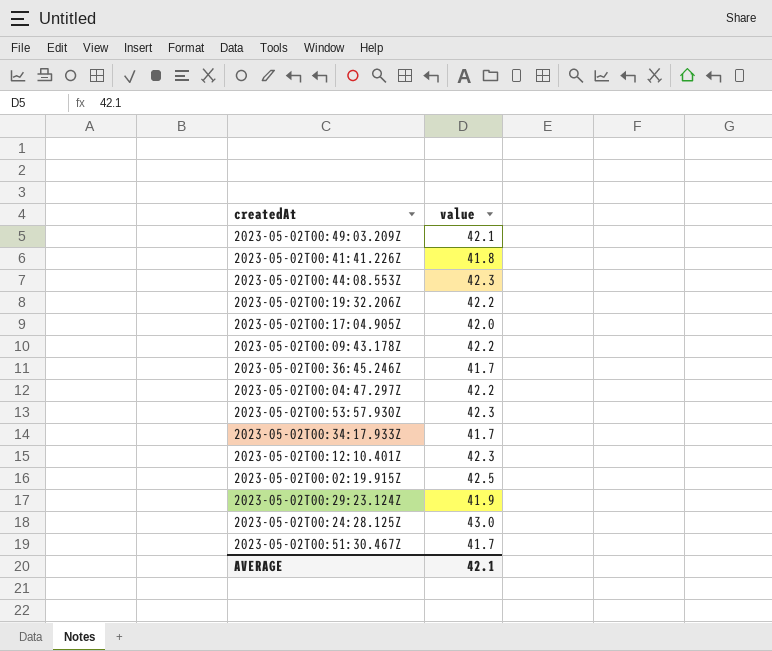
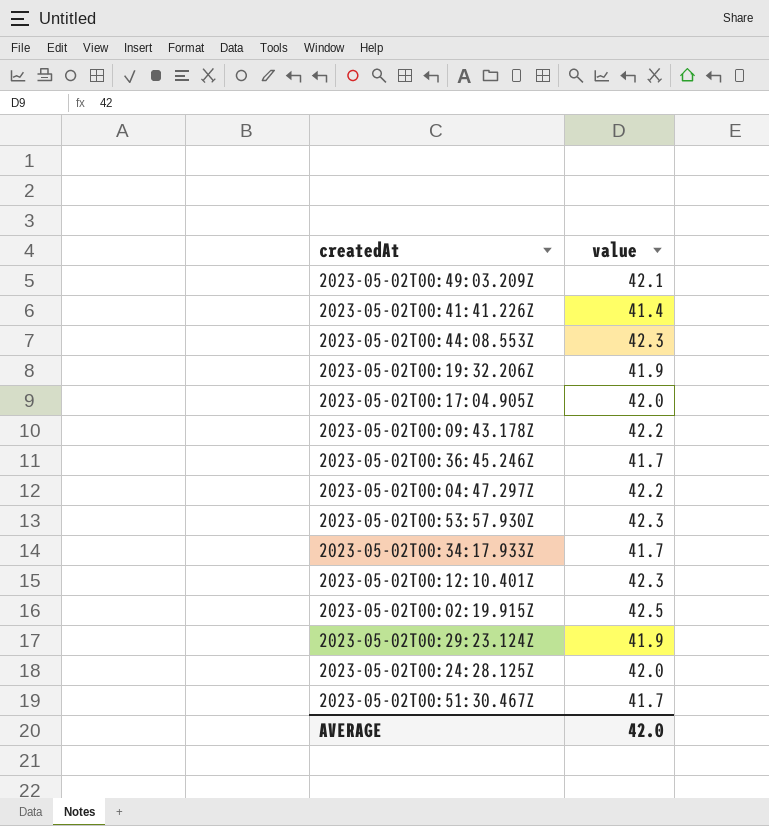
2023-05-02T00:41:41.226Z | value: 41.8 -> 41.4
2023-05-02T00:19:32.206Z | value: 42.2 -> 41.9
2023-05-02T00:24:28.125Z | value: 43.0 -> 42.0
AVERAGE | value: 42.1 -> 42.0

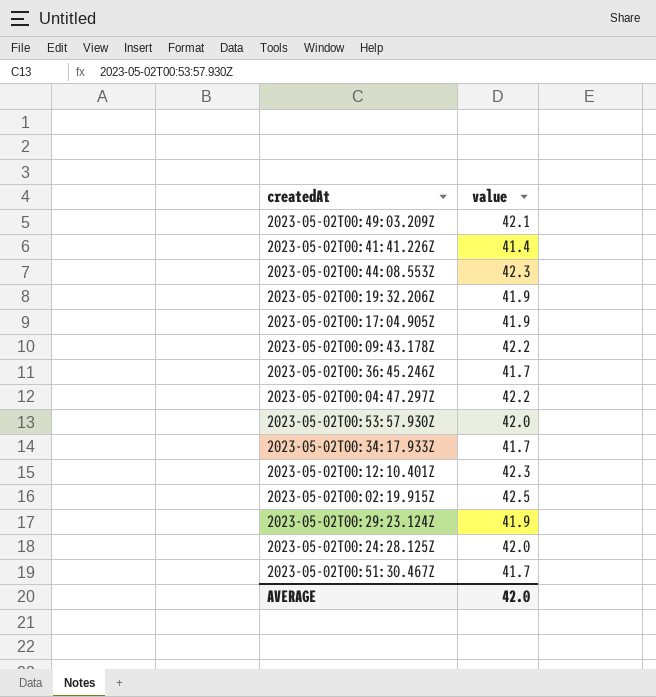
2023-05-02T00:17:04.905Z | value: 42.0 -> 41.9
2023-05-02T00:53:57.930Z | value: 42.3 -> 42.0

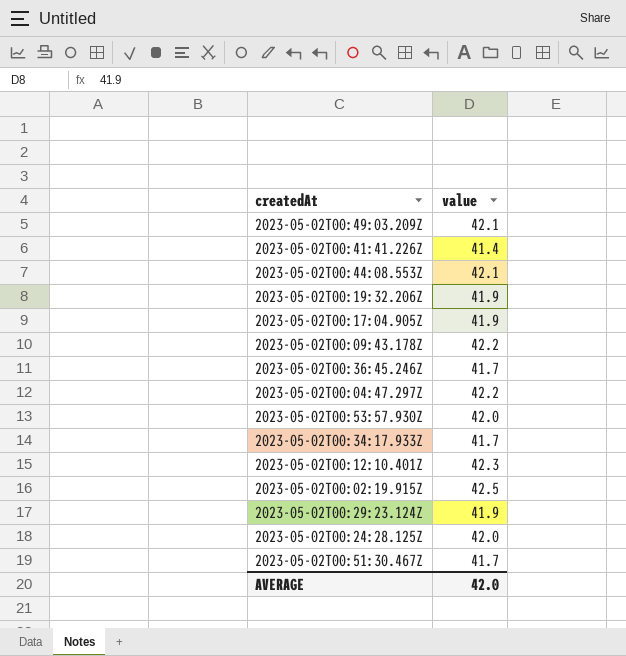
2023-05-02T00:44:08.553Z | value: 42.3 -> 42.1

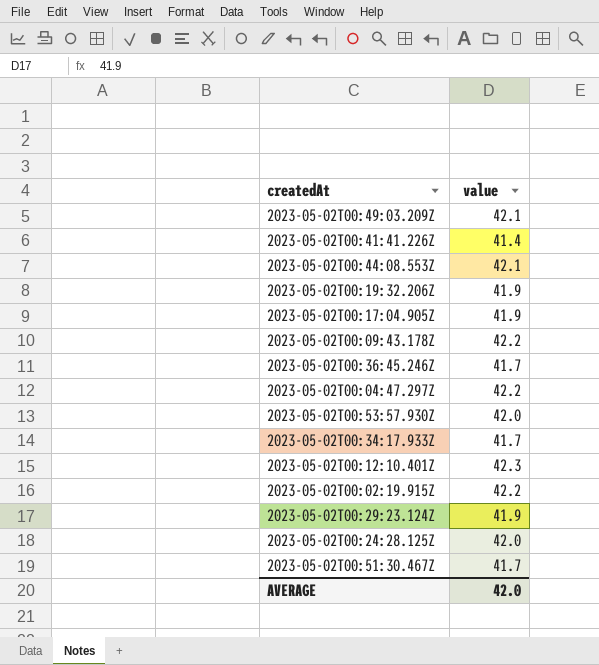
2023-05-02T00:02:19.915Z | value: 42.5 -> 42.2

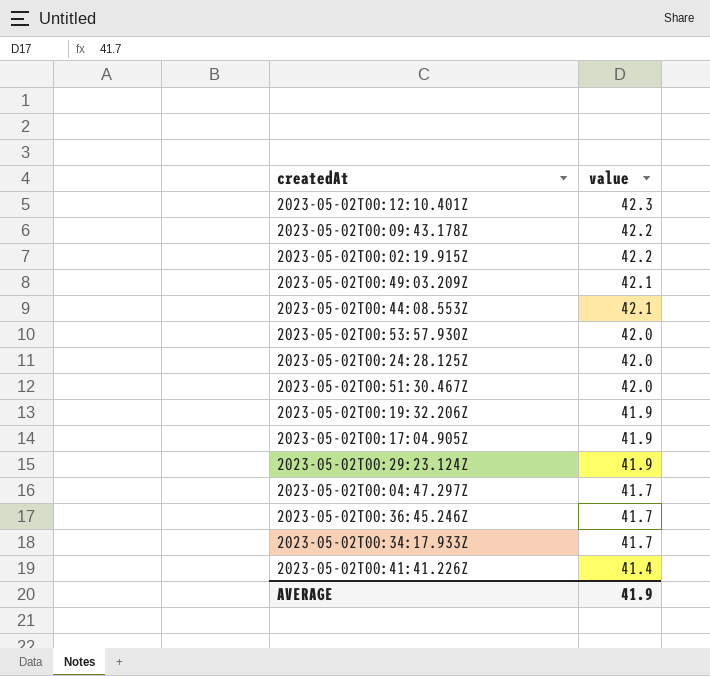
row order: none -> value descending
2023-05-02T00:51:30.467Z | value: 41.7 -> 42.0
2023-05-02T00:04:47.297Z | value: 42.2 -> 41.7
AVERAGE | value: 42.0 -> 41.9

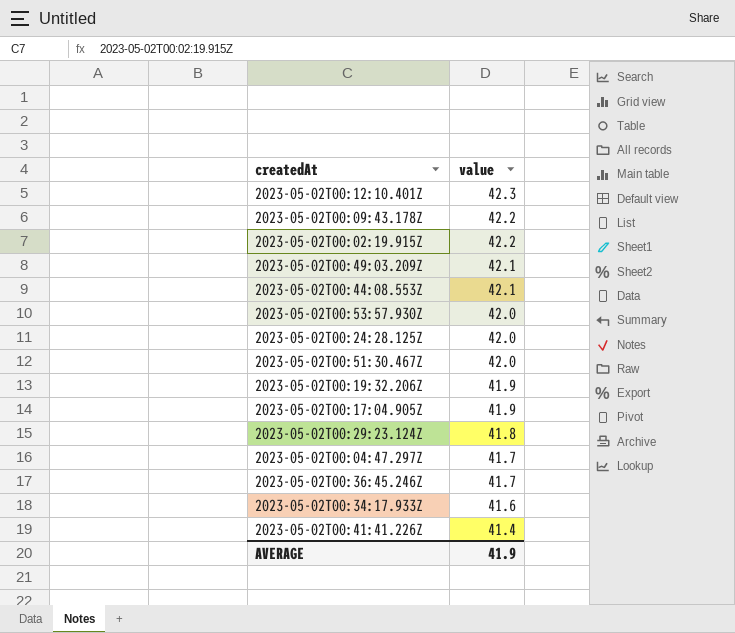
2023-05-02T00:29:23.124Z | value: 41.9 -> 41.8
2023-05-02T00:34:17.933Z | value: 41.7 -> 41.6

